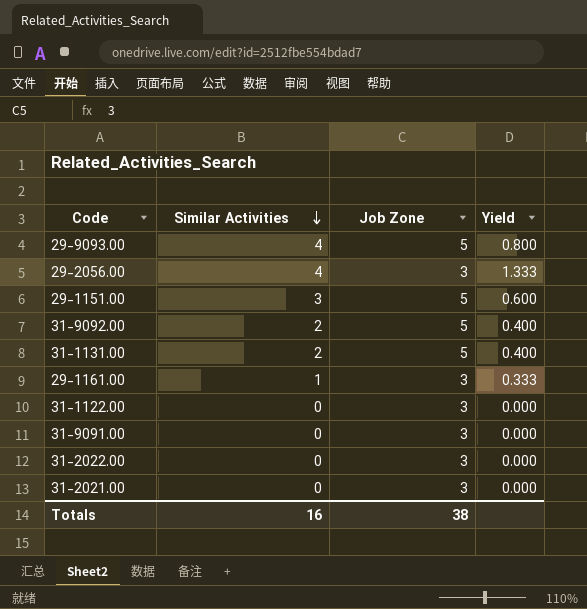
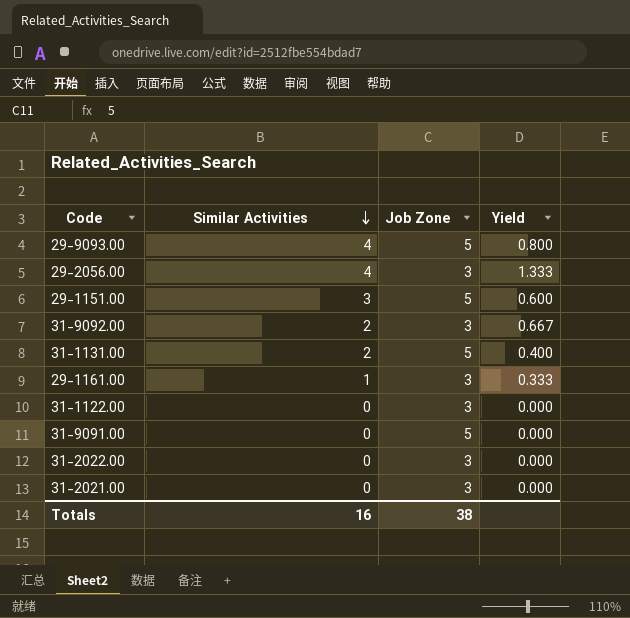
31-9092.00 | Job Zone: 5 -> 3
31-9092.00 | Yield: 0.400 -> 0.667
31-9091.00 | Job Zone: 3 -> 5

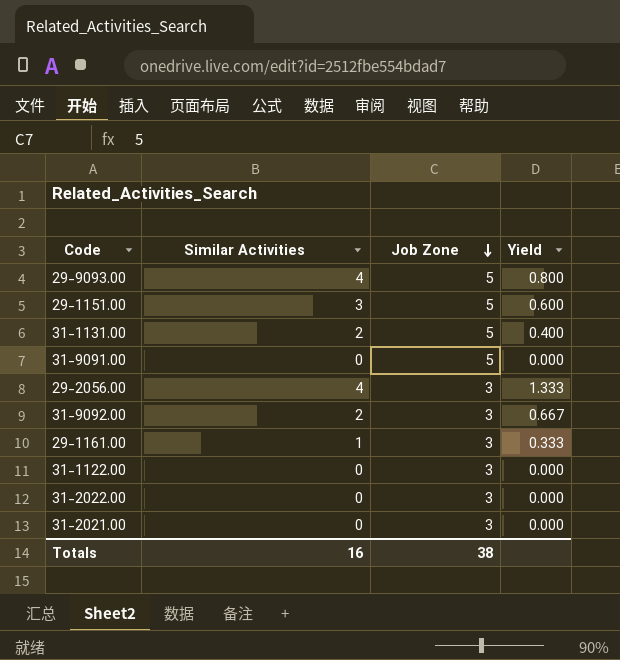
row order: Similar Activities descending -> Job Zone descending

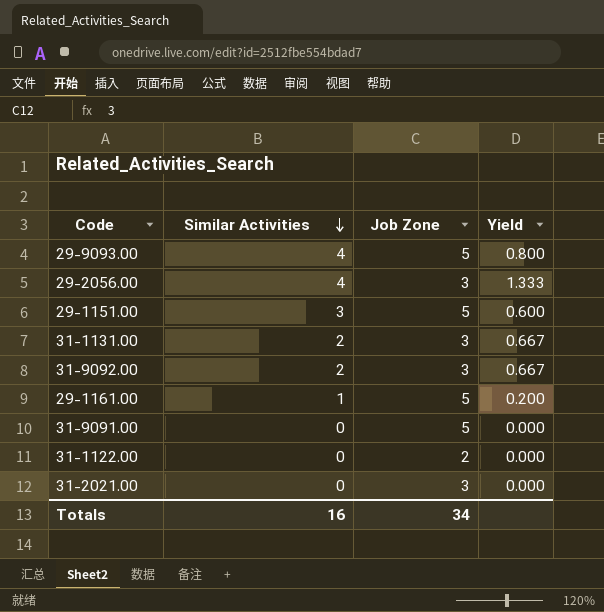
row order: Job Zone descending -> Similar Activities descending
row 31-2022.00: 0 | 3 | 0.000 -> none
31-1131.00 | Job Zone: 5 -> 3
31-1131.00 | Yield: 0.400 -> 0.667
29-1161.00 | Job Zone: 3 -> 5
29-1161.00 | Yield: 0.333 -> 0.200
31-1122.00 | Job Zone: 3 -> 2
Totals | Job Zone: 38 -> 34

